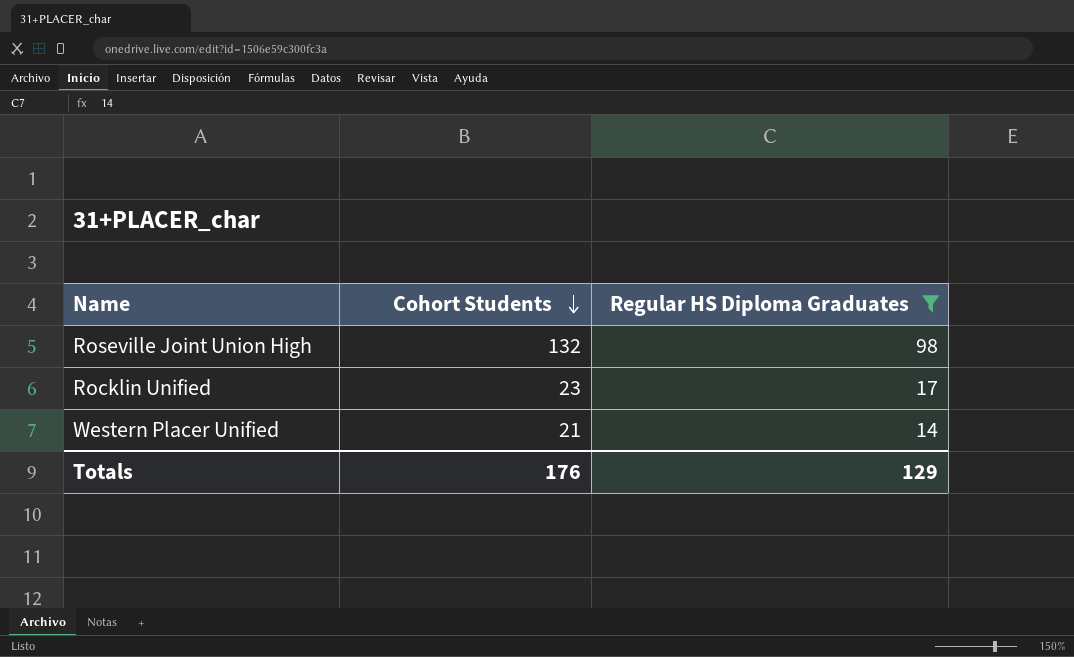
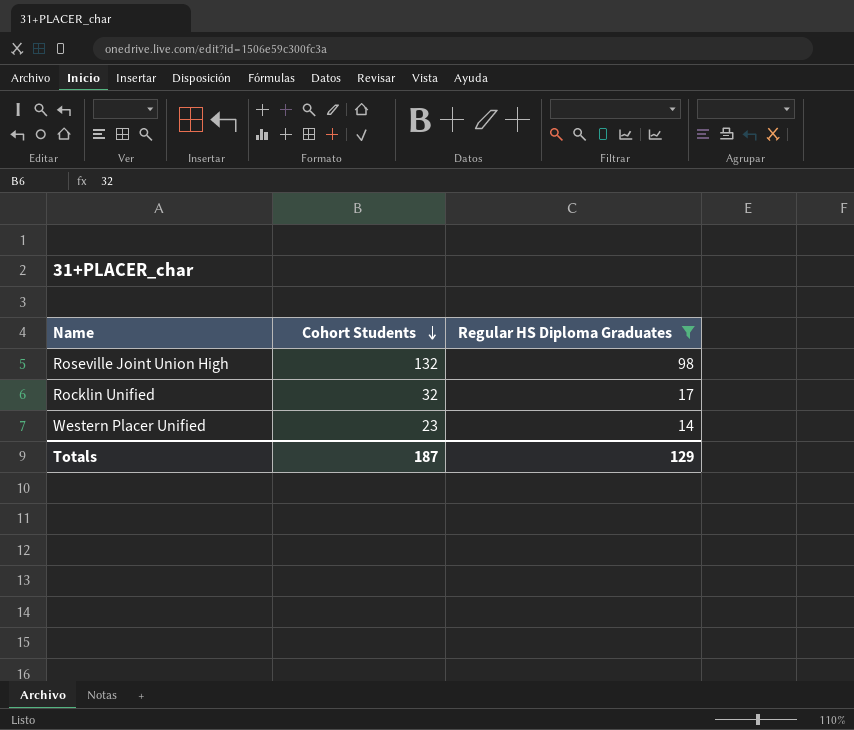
Rocklin Unified | Cohort Students: 23 -> 32
Western Placer Unified | Cohort Students: 21 -> 23
Totals | Cohort Students: 176 -> 187

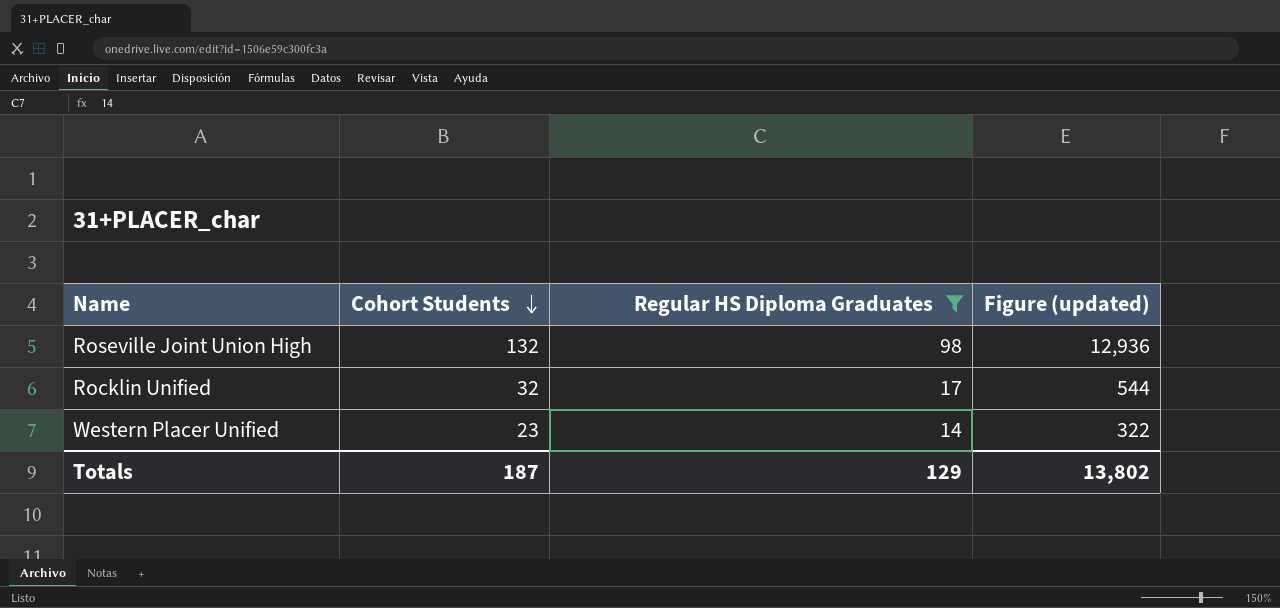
column Figure (updated) | formula: none -> [Cohort Students] * [Regular HS Diploma Graduates]

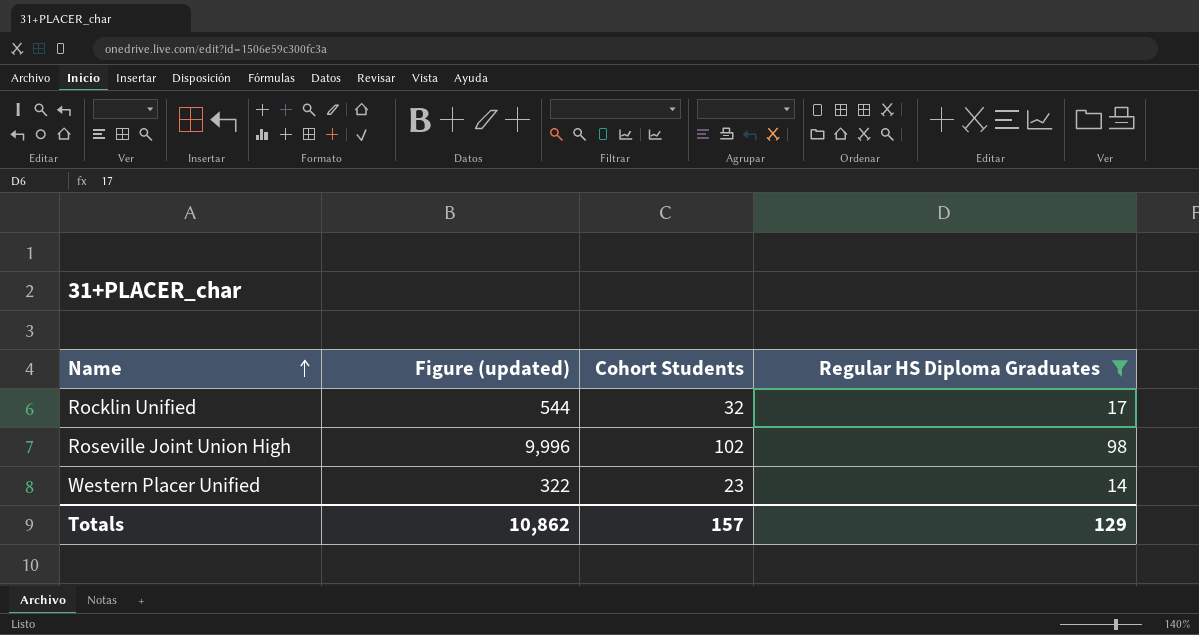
row order: Cohort Students descending -> Name ascending
column Figure (updated) | position: 4 -> 2
Roseville Joint Union High | Figure (updated): 12,936 -> 9,996
Roseville Joint Union High | Cohort Students: 132 -> 102
Totals | Figure (updated): 13,802 -> 10,862
Totals | Cohort Students: 187 -> 157

